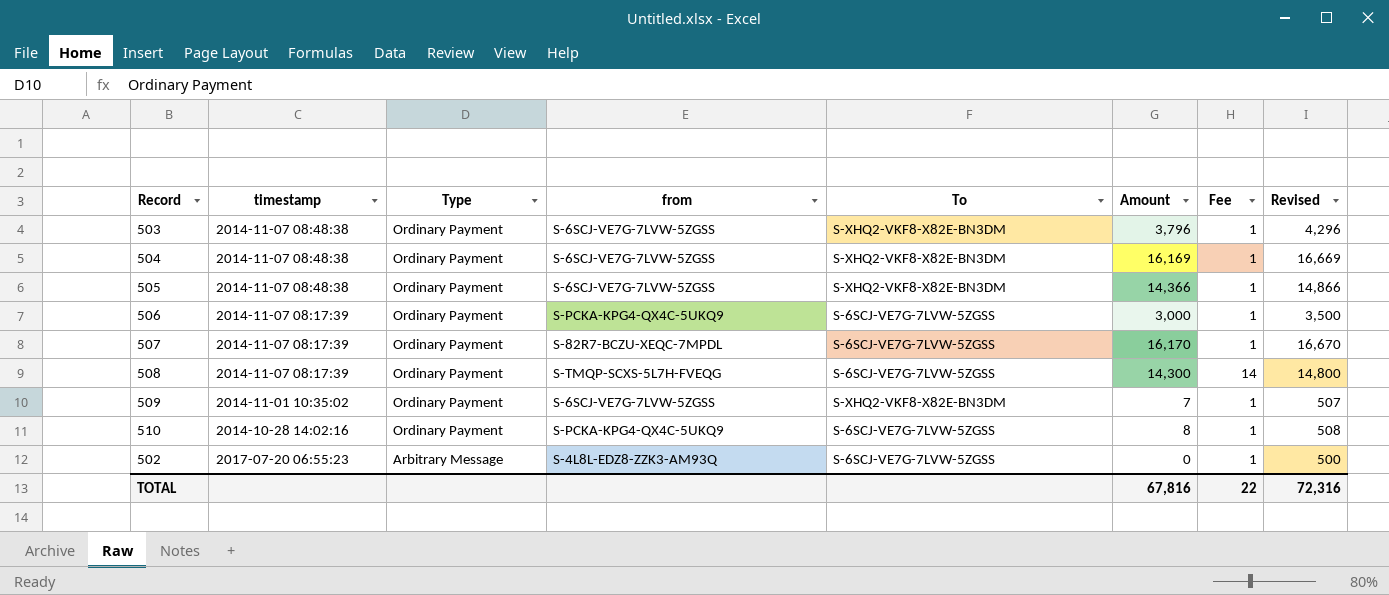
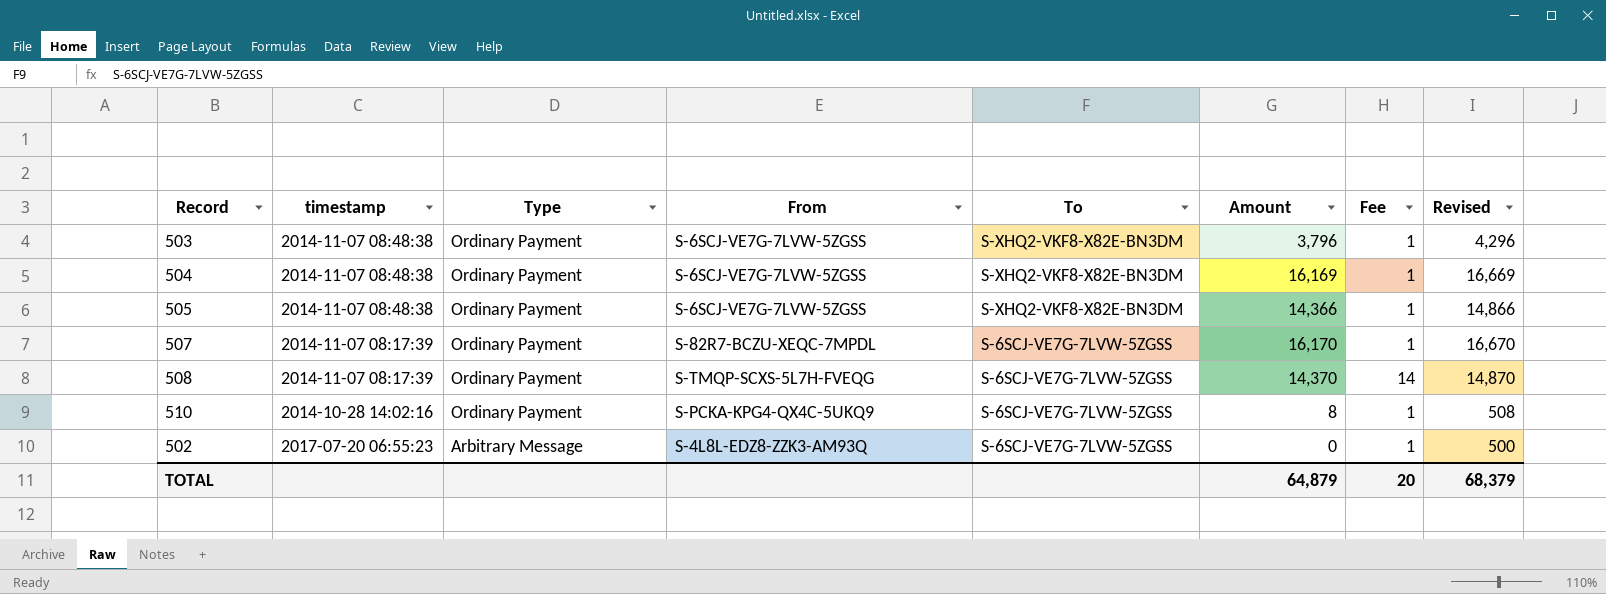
column name: from -> From
row 506: 2014-11-07 08:17:39 | Ordinary Payment | S-PCKA-KPG4-QX4C-5UKQ9 | S-6SCJ-VE7G-7LVW-5ZGSS | 3,000 | 1 | 3,500 -> none
row 509: 2014-11-01 10:35:02 | Ordinary Payment | S-6SCJ-VE7G-7LVW-5ZGSS | S-XHQ2-VKF8-X82E-BN3DM | 7 | 1 | 507 -> none
508 | Amount: 14,300 -> 14,370
508 | Revised: 14,800 -> 14,870
TOTAL | Amount: 67,816 -> 64,879
TOTAL | Fee: 22 -> 20
TOTAL | Revised: 72,316 -> 68,379

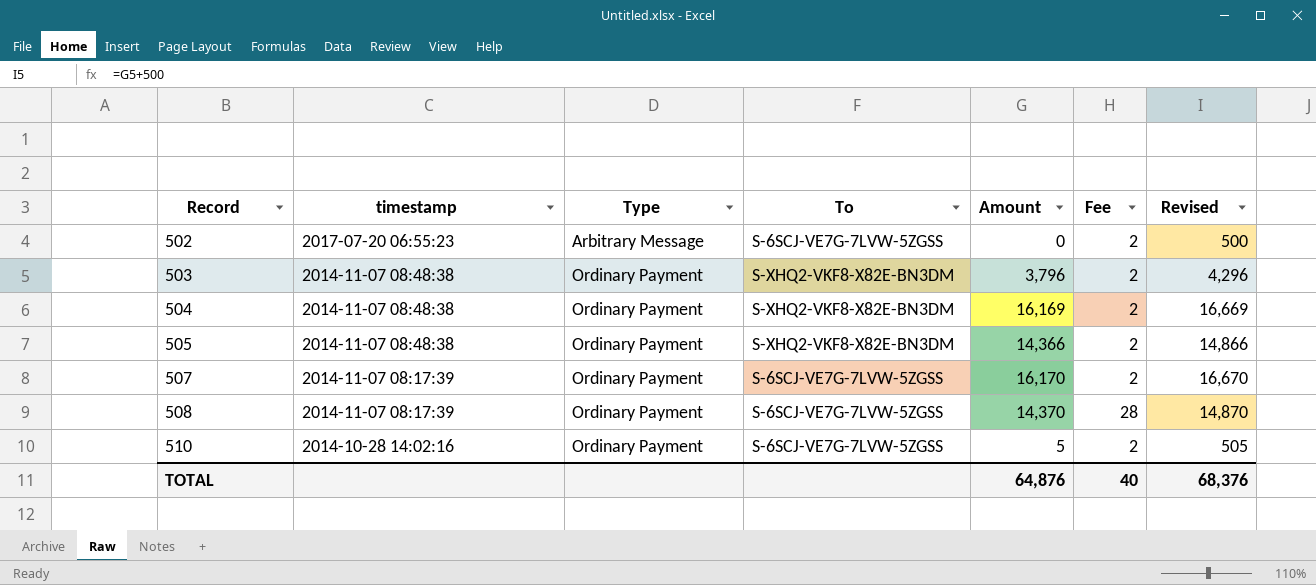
row order: Type descending -> Record ascending
column From | position: 4 -> none
502 | Fee: 1 -> 2
503 | Fee: 1 -> 2
504 | Fee: 1 -> 2
505 | Fee: 1 -> 2
507 | Fee: 1 -> 2
508 | Fee: 14 -> 28
510 | Amount: 8 -> 5
510 | Fee: 1 -> 2
510 | Revised: 508 -> 505
TOTAL | Amount: 64,879 -> 64,876
TOTAL | Fee: 20 -> 40
TOTAL | Revised: 68,379 -> 68,376

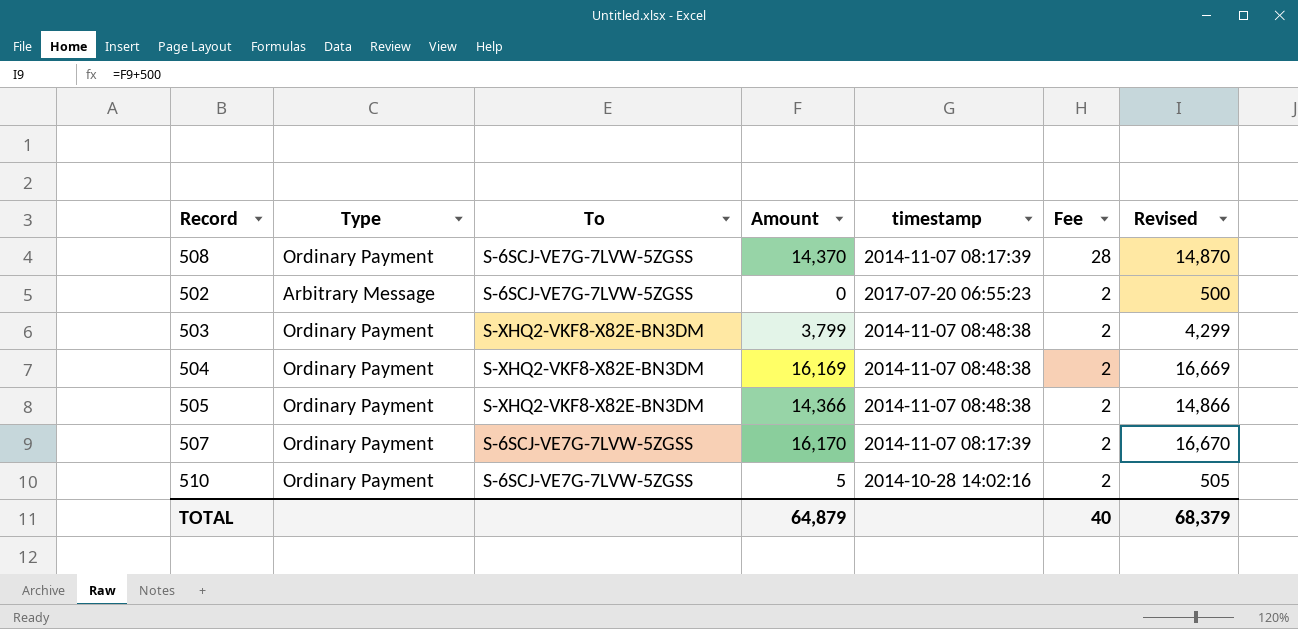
row order: Record ascending -> Fee descending
column timestamp | position: 2 -> 5
503 | Amount: 3,796 -> 3,799
503 | Revised: 4,296 -> 4,299
TOTAL | Amount: 64,876 -> 64,879
TOTAL | Revised: 68,376 -> 68,379

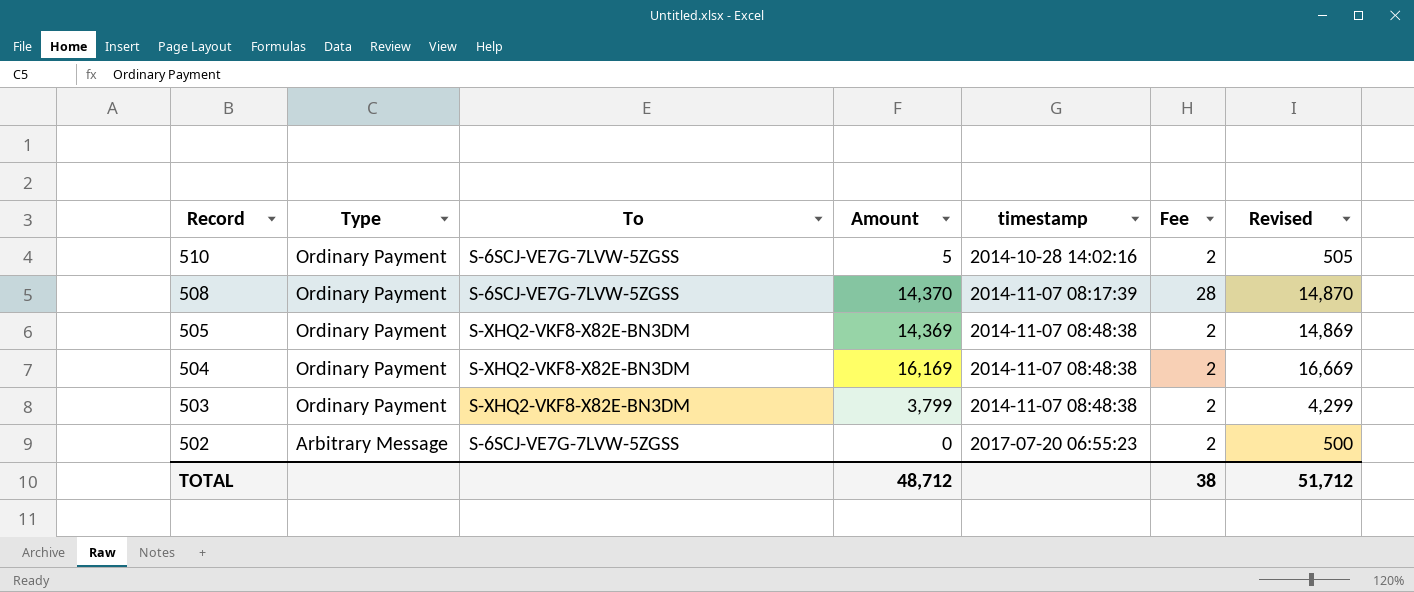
row order: Fee descending -> Record descending
row 507: Ordinary Payment | S-6SCJ-VE7G-7LVW-5ZGSS | 16,170 | 2014-11-07 08:17:39 | 2 | 16,670 -> none
505 | Amount: 14,366 -> 14,369
505 | Revised: 14,866 -> 14,869
TOTAL | Amount: 64,879 -> 48,712
TOTAL | Fee: 40 -> 38
TOTAL | Revised: 68,379 -> 51,712

